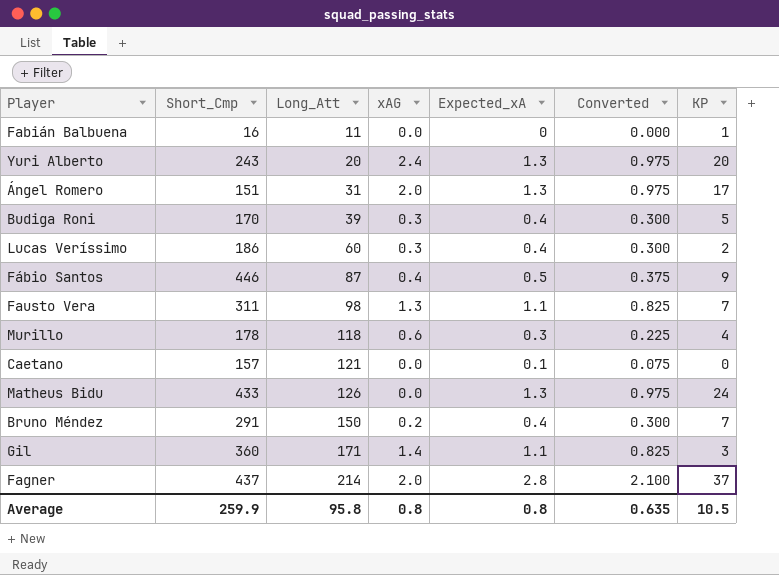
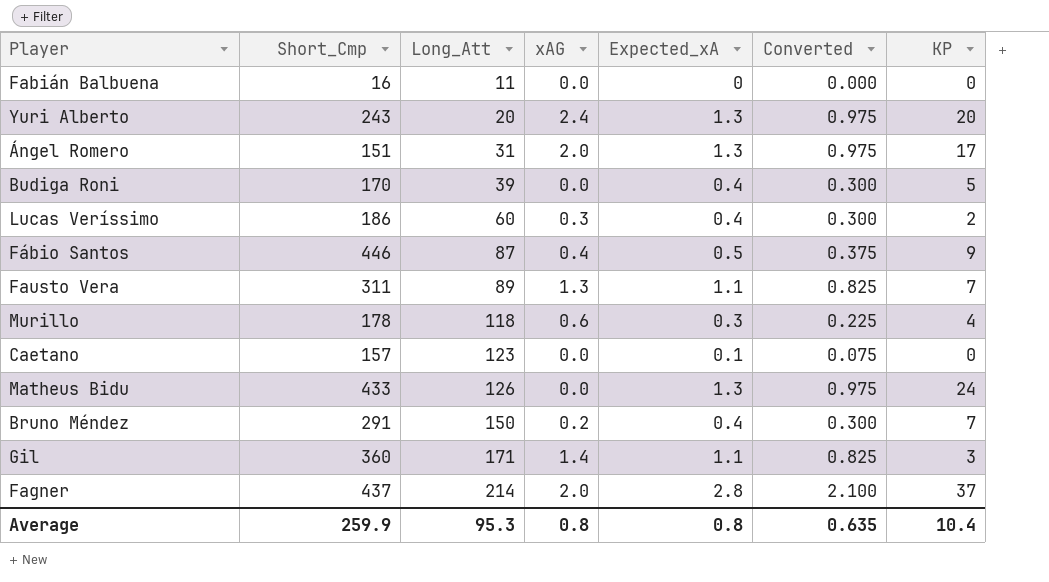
Fabián Balbuena | KP: 1 -> 0
Budiga Roni | xAG: 0.3 -> 0.0
Fausto Vera | Long_Att: 98 -> 89
Caetano | Long_Att: 121 -> 123
Average | Long_Att: 95.8 -> 95.3
Average | KP: 10.5 -> 10.4

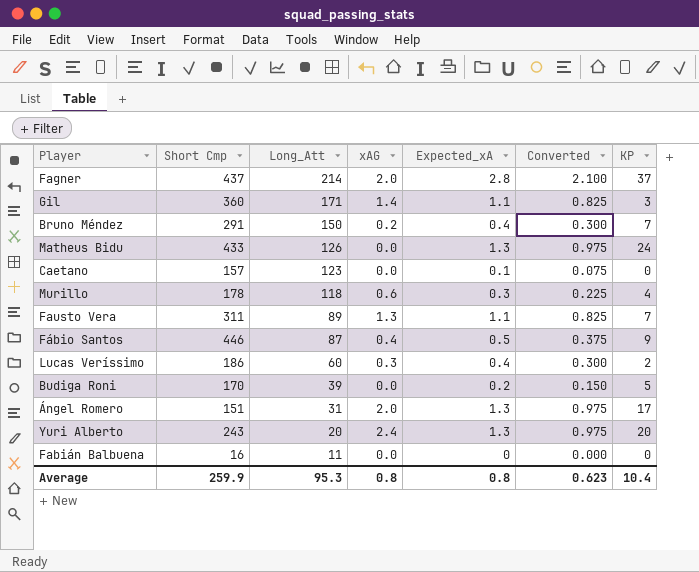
row order: Long_Att ascending -> Long_Att descending
column name: Short_Cmp -> Short Cmp
Budiga Roni | Expected_xA: 0.4 -> 0.2
Budiga Roni | Converted: 0.300 -> 0.150
Average | Converted: 0.635 -> 0.623

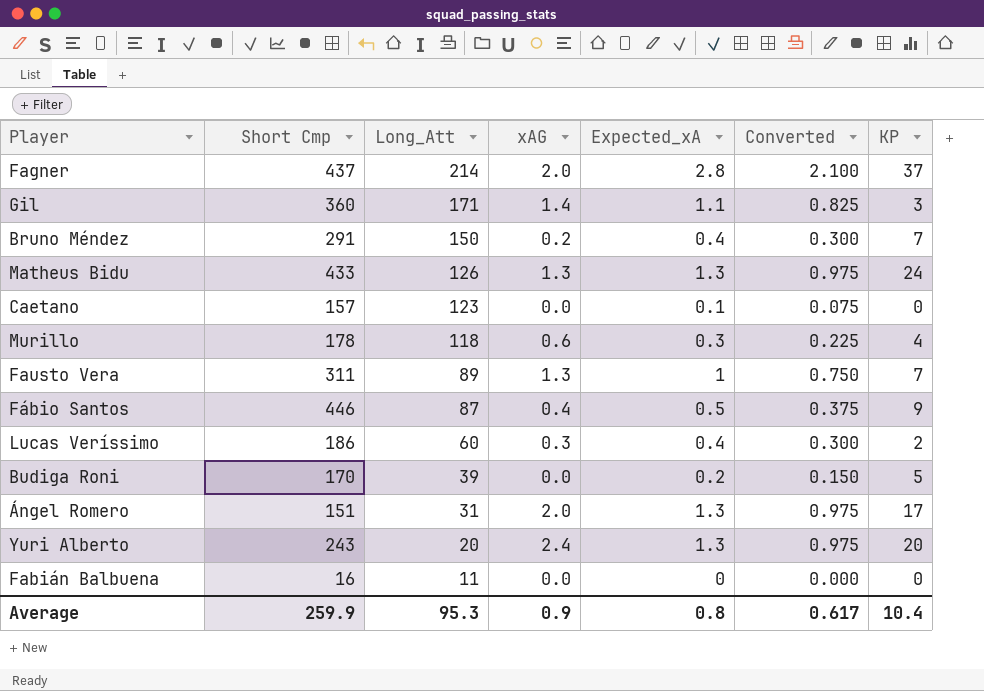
Matheus Bidu | xAG: 0.0 -> 1.3
Fausto Vera | Expected_xA: 1.1 -> 1
Fausto Vera | Converted: 0.825 -> 0.750
Average | xAG: 0.8 -> 0.9
Average | Converted: 0.623 -> 0.617

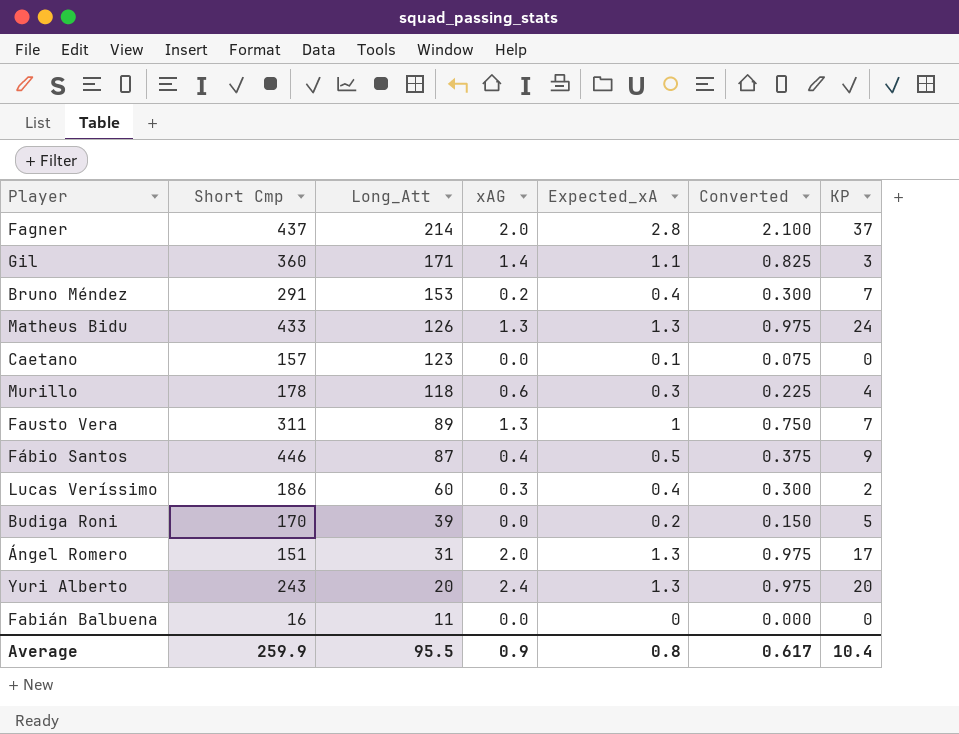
Bruno Méndez | Long_Att: 150 -> 153
Average | Long_Att: 95.3 -> 95.5

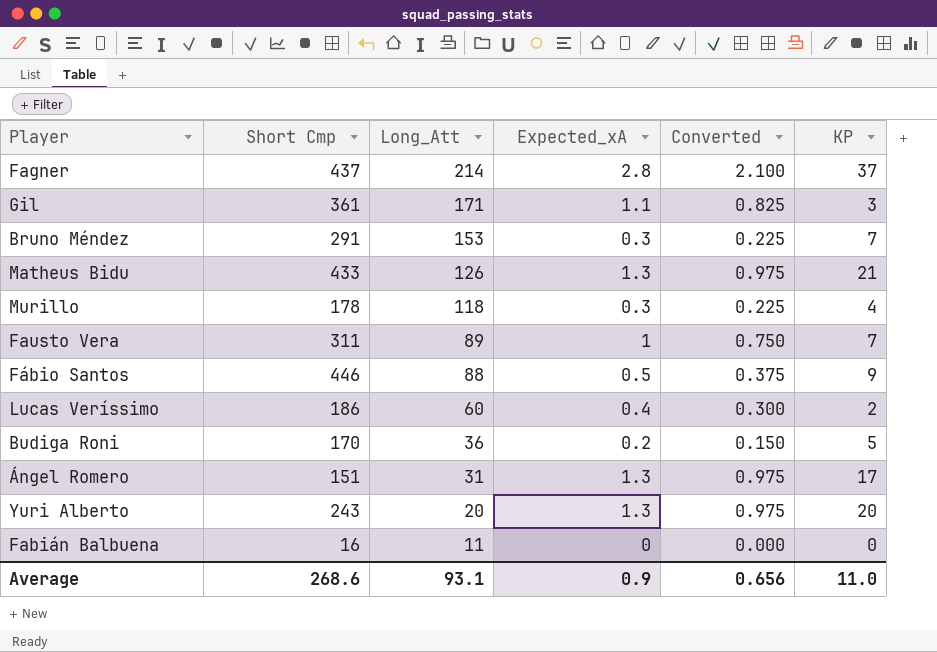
column xAG | position: 4 -> none
row Caetano: 157 | 123 | 0.0 | 0.1 | 0.075 | 0 -> none
Gil | Short Cmp: 360 -> 361
Bruno Méndez | Expected_xA: 0.4 -> 0.3
Bruno Méndez | Converted: 0.300 -> 0.225
Matheus Bidu | KP: 24 -> 21
Fábio Santos | Long_Att: 87 -> 88
Budiga Roni | Long_Att: 39 -> 36
Average | Short Cmp: 259.9 -> 268.6
Average | Long_Att: 95.5 -> 93.1
Average | Expected_xA: 0.8 -> 0.9
Average | Converted: 0.617 -> 0.656
Average | KP: 10.4 -> 11.0

